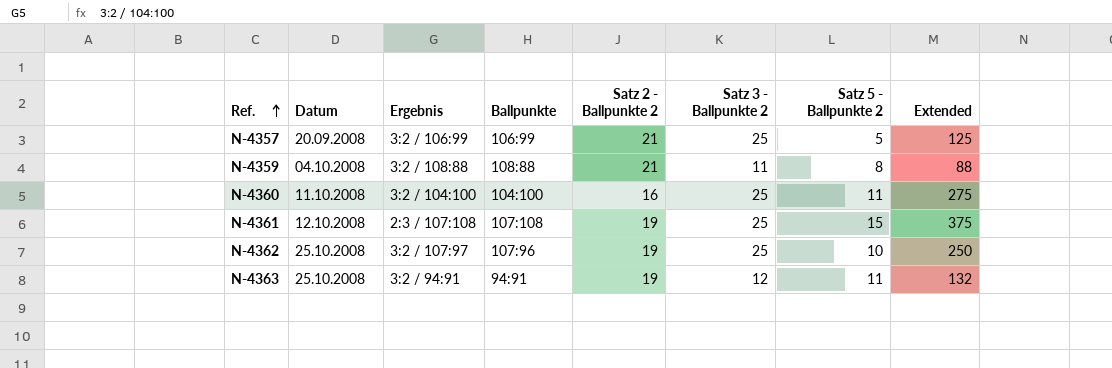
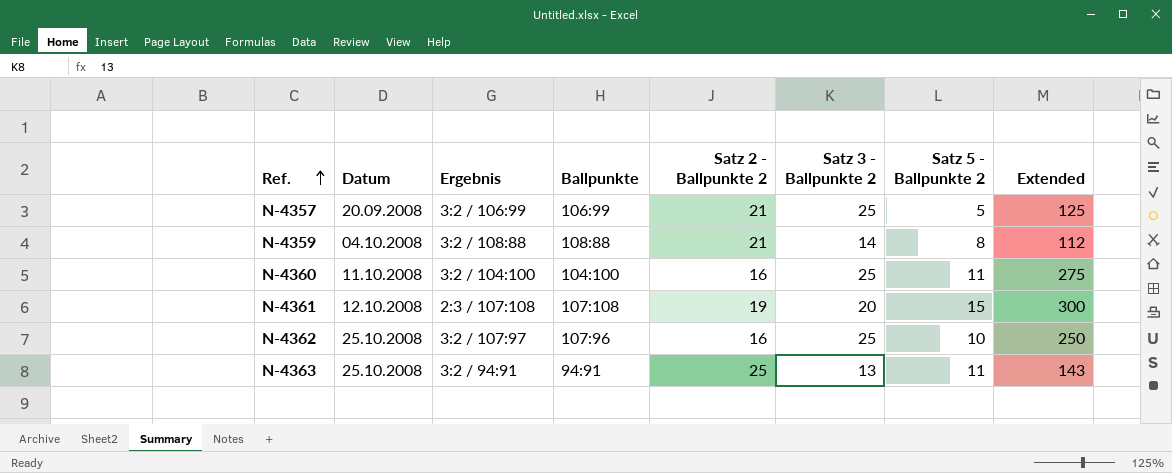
N-4359 | Satz 3 - Ballpunkte 2: 11 -> 14
N-4359 | Extended: 88 -> 112
N-4361 | Satz 3 - Ballpunkte 2: 25 -> 20
N-4361 | Extended: 375 -> 300
N-4362 | Satz 2 - Ballpunkte 2: 19 -> 16
N-4363 | Satz 2 - Ballpunkte 2: 19 -> 25
N-4363 | Satz 3 - Ballpunkte 2: 12 -> 13
N-4363 | Extended: 132 -> 143

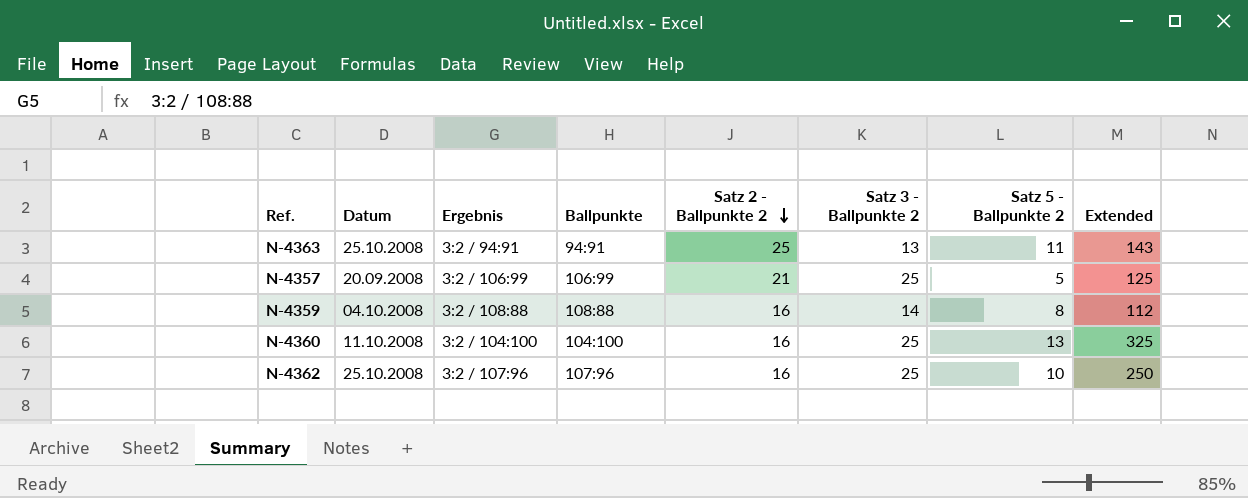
row order: Ref. ascending -> Satz 2 - Ballpunkte 2 descending
row N-4361: 12.10.2008 | 2:3 / 107:108 | 107:108 | 19 | 20 | 15 | 300 -> none
N-4359 | Satz 2 - Ballpunkte 2: 21 -> 16
N-4360 | Satz 5 - Ballpunkte 2: 11 -> 13
N-4360 | Extended: 275 -> 325
N-4362 | Ergebnis: 3:2 / 107:97 -> 3:2 / 107:96

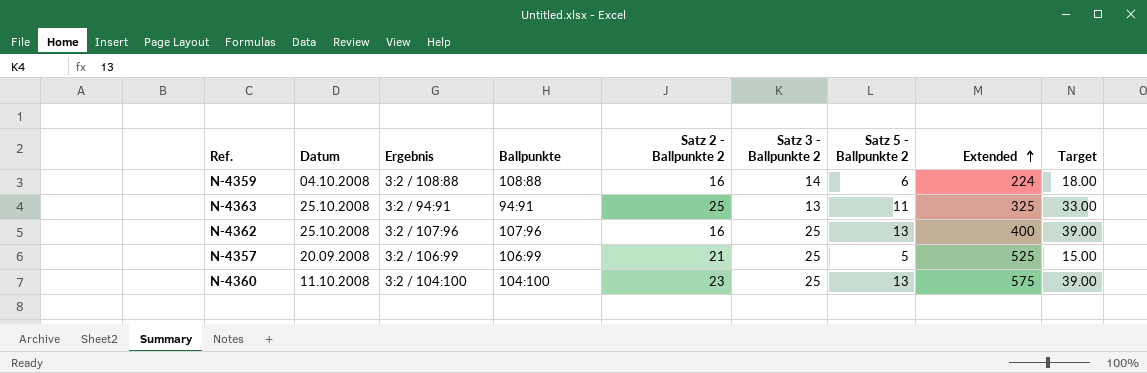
row order: Satz 2 - Ballpunkte 2 descending -> Extended ascending
column Extended | formula: [Satz 3 - Ballpunkte 2] * [Satz 5 - Ballpunkte 2] -> [Satz 2 - Ballpunkte 2] * [Satz 3 - Ballpunkte 2]
column Target | formula: none -> [Satz 5 - Ballpunkte 2] * 3
N-4359 | Satz 5 - Ballpunkte 2: 8 -> 6
N-4362 | Satz 5 - Ballpunkte 2: 10 -> 13
N-4360 | Satz 2 - Ballpunkte 2: 16 -> 23

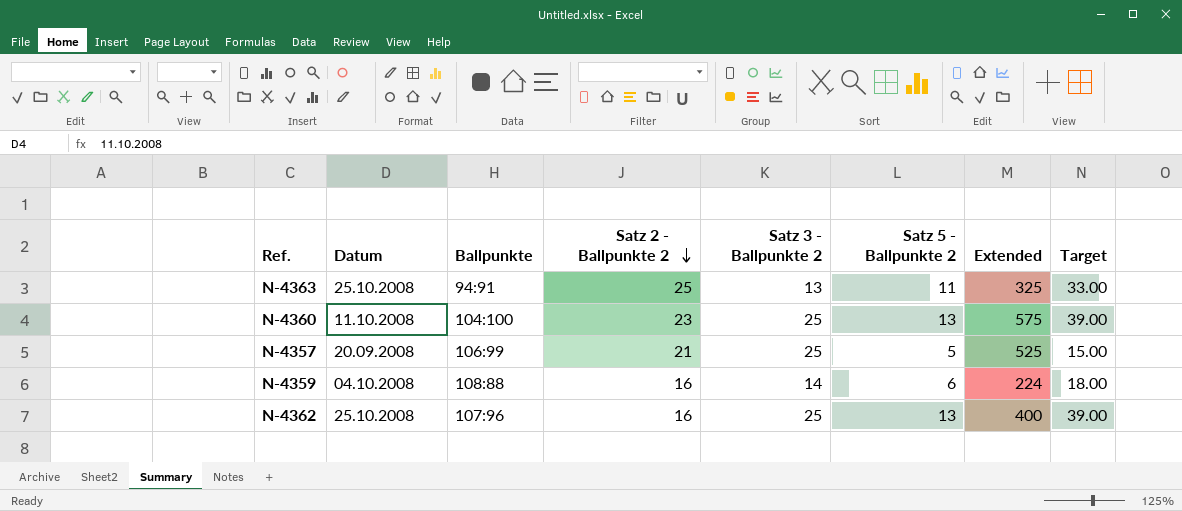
row order: Extended ascending -> Satz 2 - Ballpunkte 2 descending
column Ergebnis | position: 3 -> none

